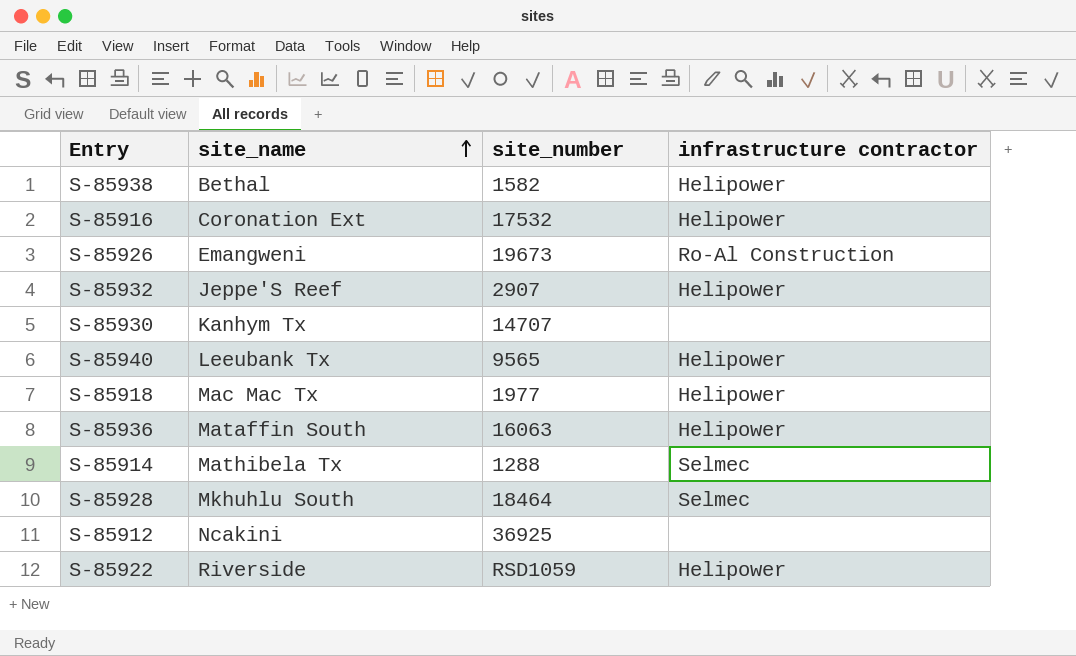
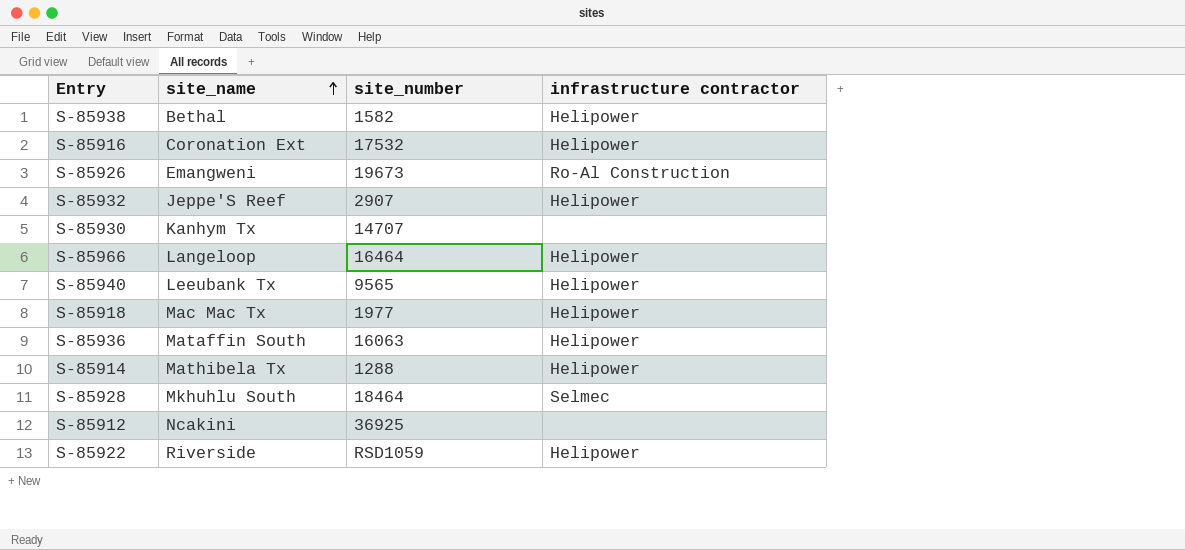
row S-85966: none -> Langeloop | 16464 | Helipower
S-85914 | infrastructure contractor: Selmec -> Helipower

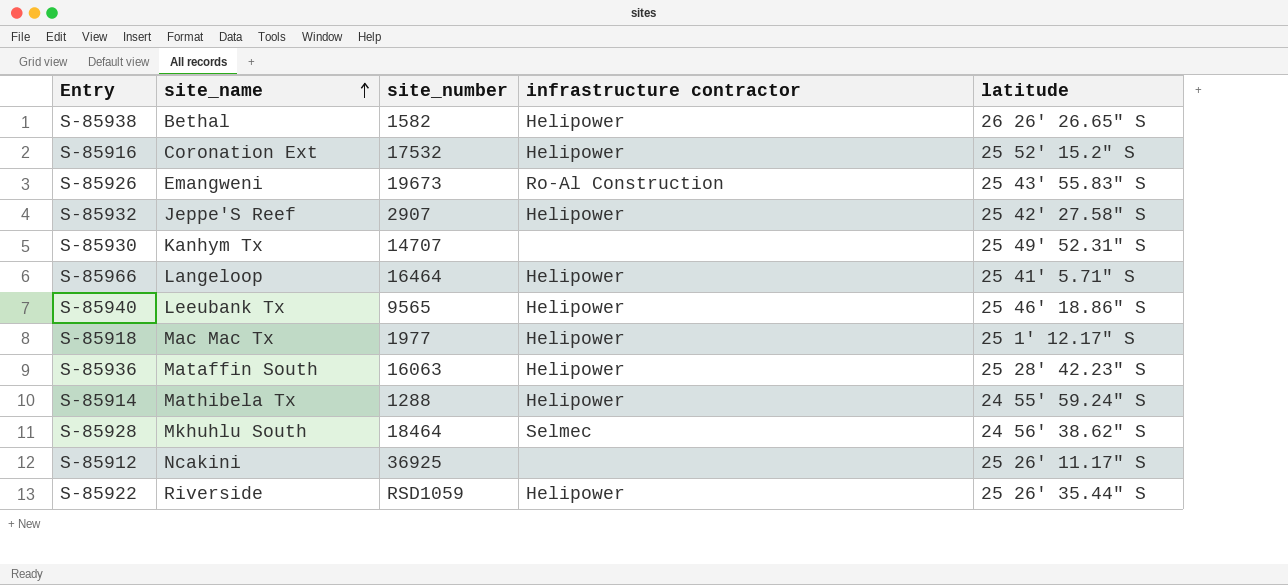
column latitude | position: none -> 5

